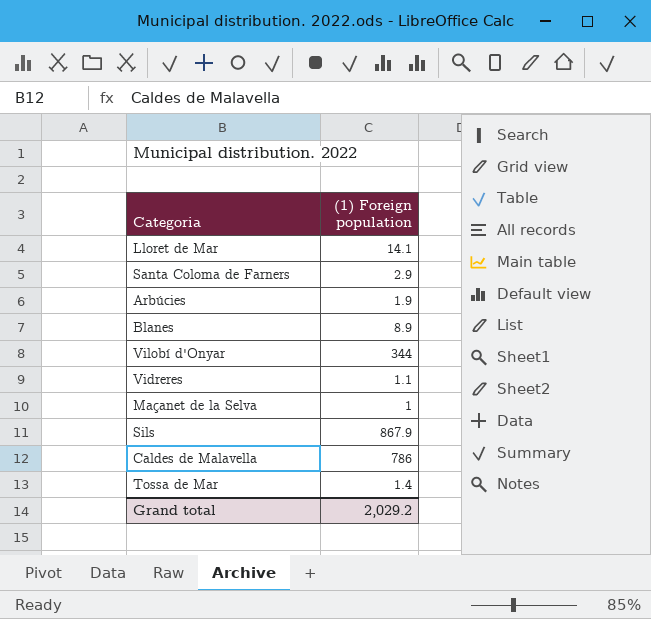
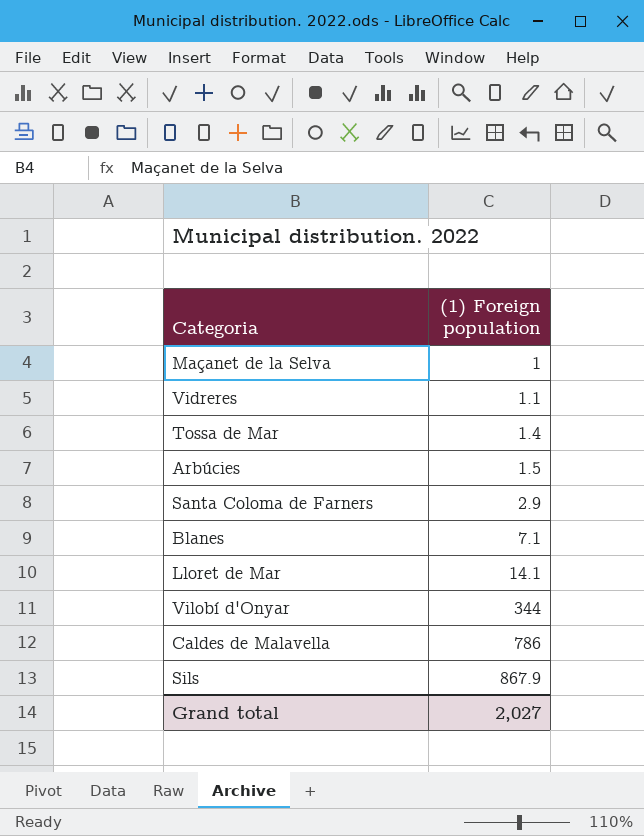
row order: none -> (1) Foreign population ascending
Arbúcies | (1) Foreign population: 1.9 -> 1.5
Blanes | (1) Foreign population: 8.9 -> 7.1
Grand total | (1) Foreign population: 2,029.2 -> 2,027

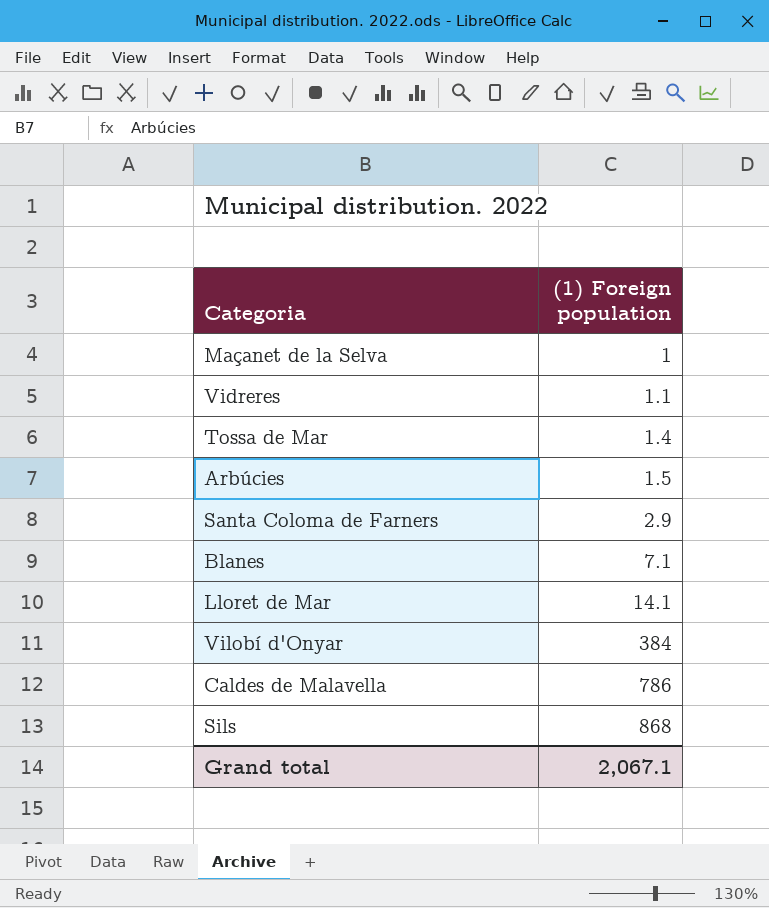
Vilobí d'Onyar | (1) Foreign population: 344 -> 384
Sils | (1) Foreign population: 867.9 -> 868
Grand total | (1) Foreign population: 2,027 -> 2,067.1

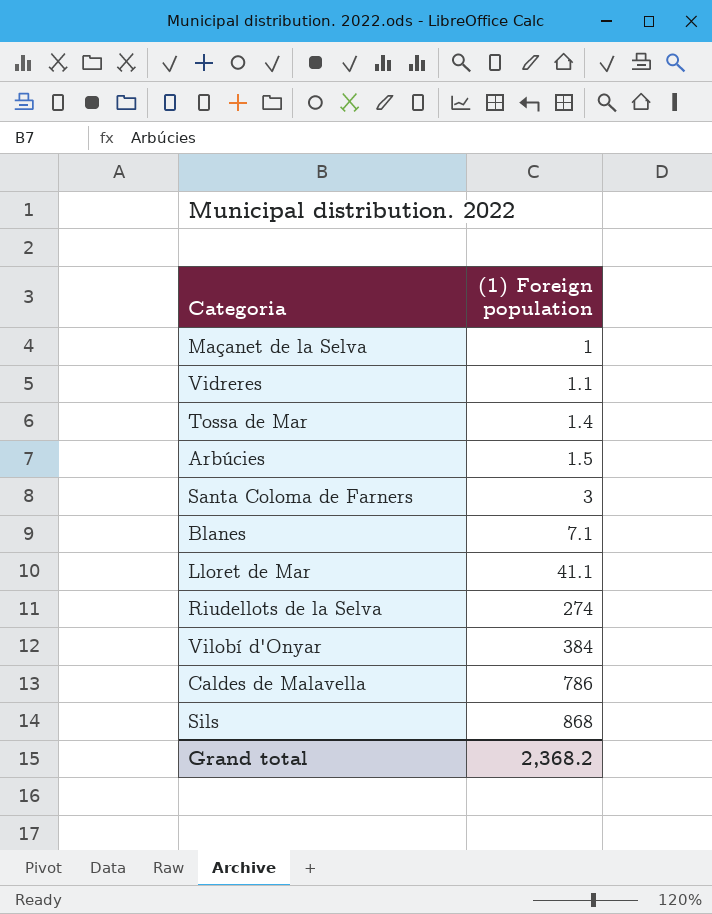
Santa Coloma de Farners | (1) Foreign population: 2.9 -> 3
Lloret de Mar | (1) Foreign population: 14.1 -> 41.1
row Riudellots de la Selva: none -> 274
Grand total | (1) Foreign population: 2,067.1 -> 2,368.2

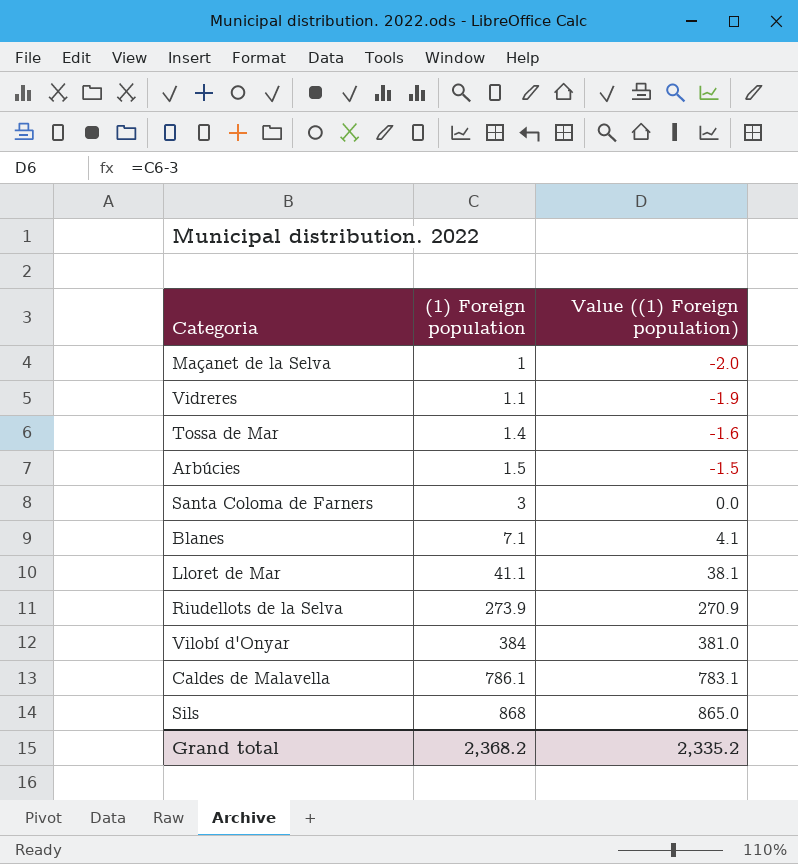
column Value ((1) Foreign population) | formula: none -> [(1) Foreign population] - 3
Riudellots de la Selva | (1) Foreign population: 274 -> 273.9
Caldes de Malavella | (1) Foreign population: 786 -> 786.1

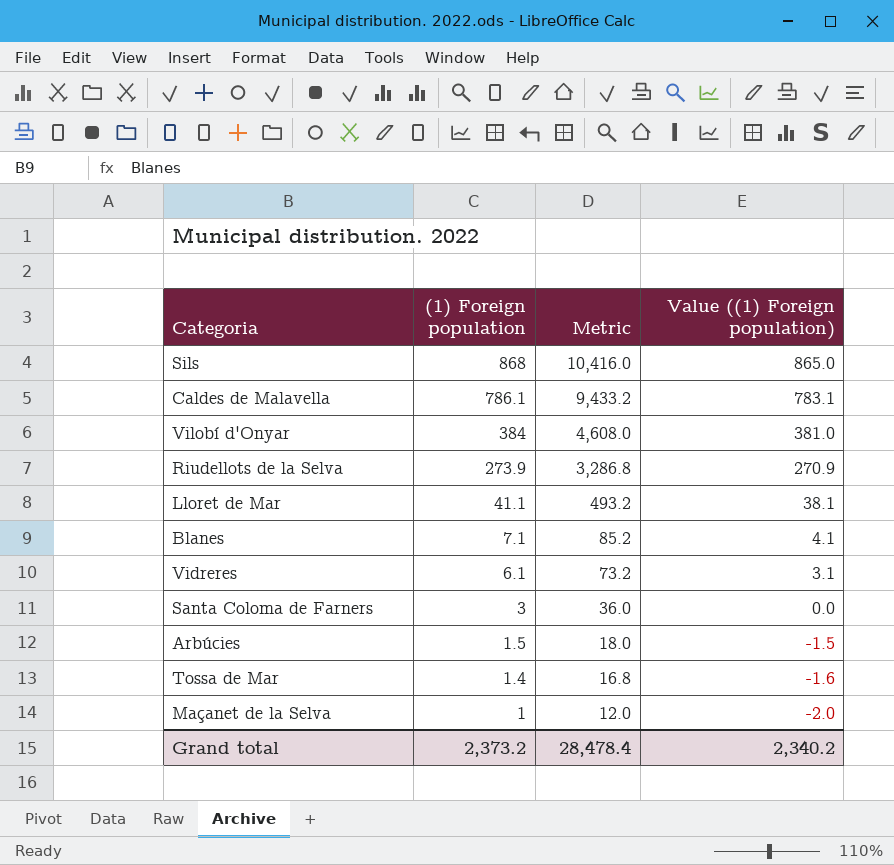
row order: (1) Foreign population ascending -> (1) Foreign population descending
column Metric | formula: none -> [(1) Foreign population] * 12
Vidreres | (1) Foreign population: 1.1 -> 6.1
Vidreres | Value ((1) Foreign population): -1.9 -> 3.1
Grand total | (1) Foreign population: 2,368.2 -> 2,373.2
Grand total | Value ((1) Foreign population): 2,335.2 -> 2,340.2

